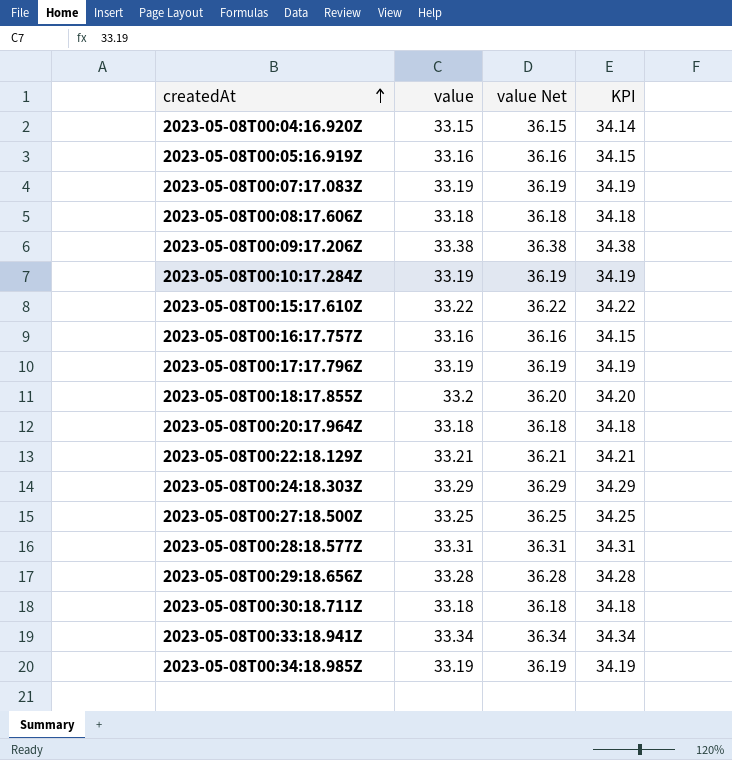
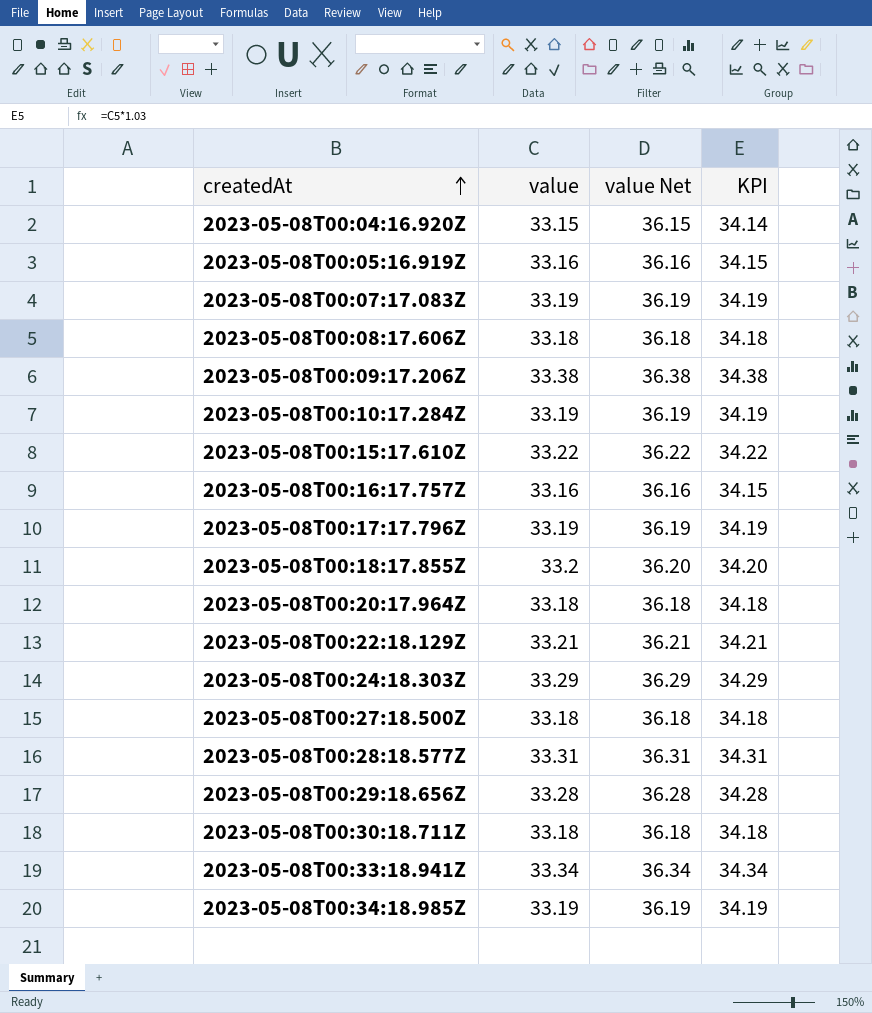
2023-05-08T00:27:18.500Z | value: 33.25 -> 33.18
2023-05-08T00:27:18.500Z | value Net: 36.25 -> 36.18
2023-05-08T00:27:18.500Z | KPI: 34.25 -> 34.18

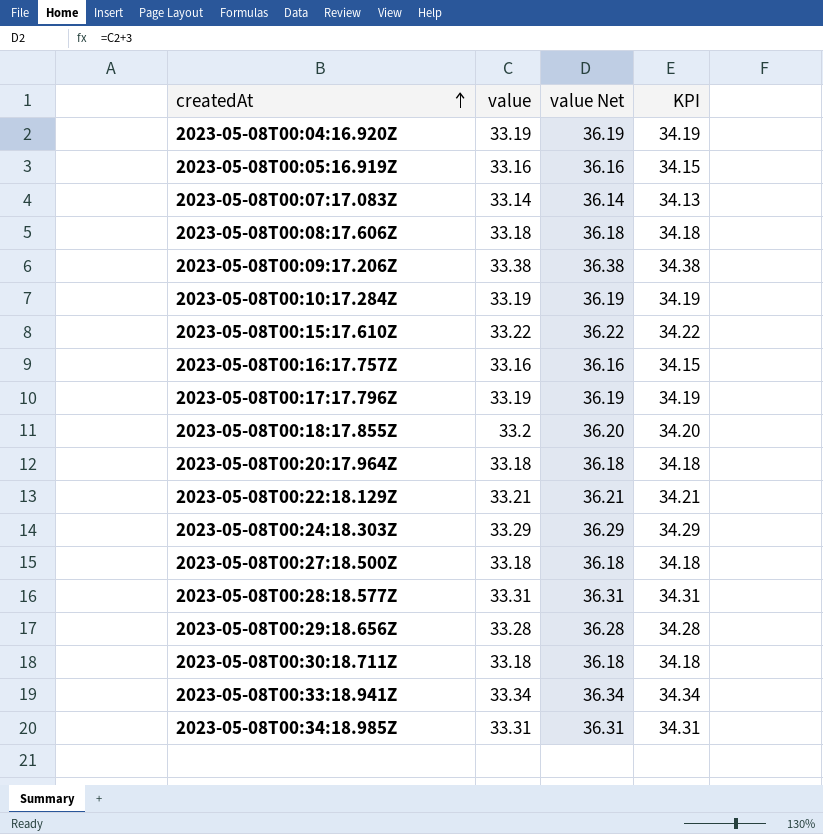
2023-05-08T00:04:16.920Z | value: 33.15 -> 33.19
2023-05-08T00:04:16.920Z | value Net: 36.15 -> 36.19
2023-05-08T00:04:16.920Z | KPI: 34.14 -> 34.19
2023-05-08T00:07:17.083Z | value: 33.19 -> 33.14
2023-05-08T00:07:17.083Z | value Net: 36.19 -> 36.14
2023-05-08T00:07:17.083Z | KPI: 34.19 -> 34.13
2023-05-08T00:34:18.985Z | value: 33.19 -> 33.31
2023-05-08T00:34:18.985Z | value Net: 36.19 -> 36.31
2023-05-08T00:34:18.985Z | KPI: 34.19 -> 34.31

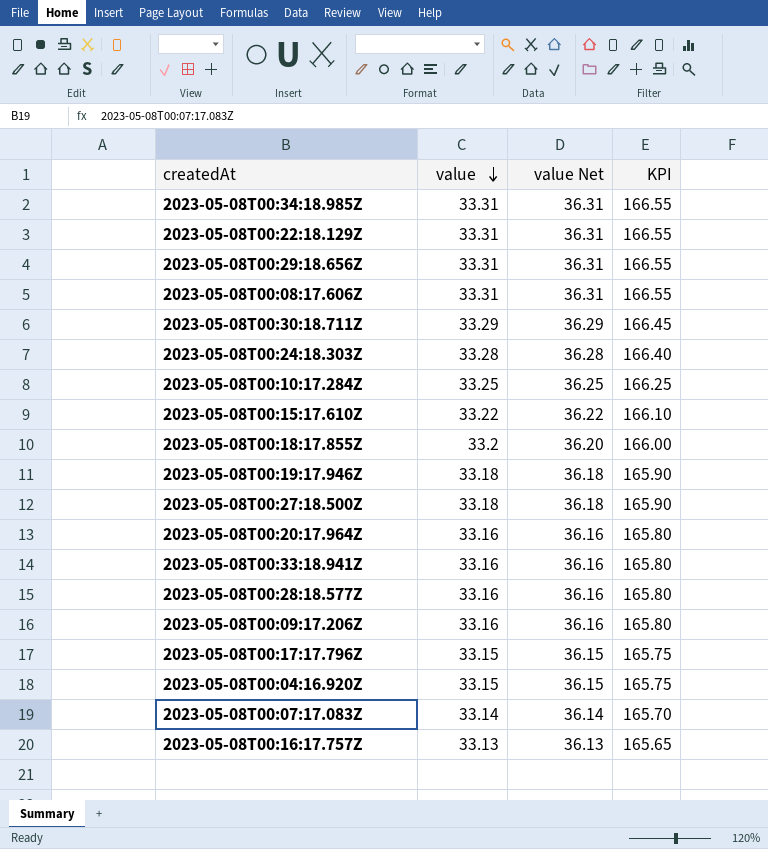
row order: createdAt ascending -> value descending
column KPI | formula: [value] * 1.03 -> [value] * 5
row 2023-05-08T00:05:16.919Z: 33.16 | 36.16 | 34.15 -> none
2023-05-08T00:22:18.129Z | value: 33.21 -> 33.31
2023-05-08T00:22:18.129Z | value Net: 36.21 -> 36.31
2023-05-08T00:29:18.656Z | value: 33.28 -> 33.31
2023-05-08T00:29:18.656Z | value Net: 36.28 -> 36.31
2023-05-08T00:08:17.606Z | value: 33.18 -> 33.31
2023-05-08T00:08:17.606Z | value Net: 36.18 -> 36.31
2023-05-08T00:30:18.711Z | value: 33.18 -> 33.29
2023-05-08T00:30:18.711Z | value Net: 36.18 -> 36.29
2023-05-08T00:24:18.303Z | value: 33.29 -> 33.28
2023-05-08T00:24:18.303Z | value Net: 36.29 -> 36.28
2023-05-08T00:10:17.284Z | value: 33.19 -> 33.25
2023-05-08T00:10:17.284Z | value Net: 36.19 -> 36.25
row 2023-05-08T00:19:17.946Z: none -> 33.18 | 36.18 | 165.90
2023-05-08T00:20:17.964Z | value: 33.18 -> 33.16
2023-05-08T00:20:17.964Z | value Net: 36.18 -> 36.16
2023-05-08T00:33:18.941Z | value: 33.34 -> 33.16
2023-05-08T00:33:18.941Z | value Net: 36.34 -> 36.16
2023-05-08T00:28:18.577Z | value: 33.31 -> 33.16
2023-05-08T00:28:18.577Z | value Net: 36.31 -> 36.16
2023-05-08T00:09:17.206Z | value: 33.38 -> 33.16
2023-05-08T00:09:17.206Z | value Net: 36.38 -> 36.16
2023-05-08T00:17:17.796Z | value: 33.19 -> 33.15
2023-05-08T00:17:17.796Z | value Net: 36.19 -> 36.15
2023-05-08T00:04:16.920Z | value: 33.19 -> 33.15
2023-05-08T00:04:16.920Z | value Net: 36.19 -> 36.15
2023-05-08T00:16:17.757Z | value: 33.16 -> 33.13
2023-05-08T00:16:17.757Z | value Net: 36.16 -> 36.13

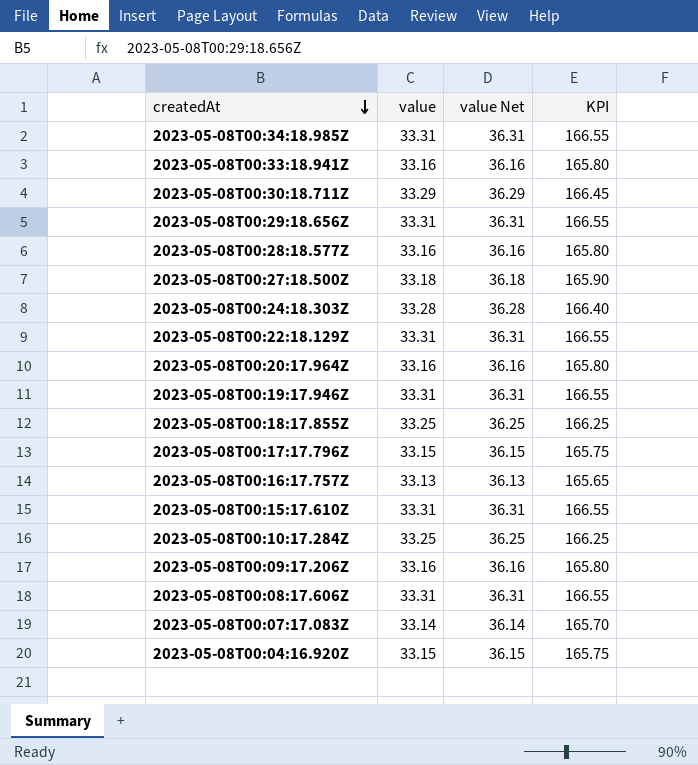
row order: value descending -> createdAt descending
2023-05-08T00:19:17.946Z | value: 33.18 -> 33.31
2023-05-08T00:19:17.946Z | value Net: 36.18 -> 36.31
2023-05-08T00:19:17.946Z | KPI: 165.90 -> 166.55
2023-05-08T00:18:17.855Z | value: 33.2 -> 33.25
2023-05-08T00:18:17.855Z | value Net: 36.20 -> 36.25
2023-05-08T00:18:17.855Z | KPI: 166.00 -> 166.25
2023-05-08T00:15:17.610Z | value: 33.22 -> 33.31
2023-05-08T00:15:17.610Z | value Net: 36.22 -> 36.31
2023-05-08T00:15:17.610Z | KPI: 166.10 -> 166.55

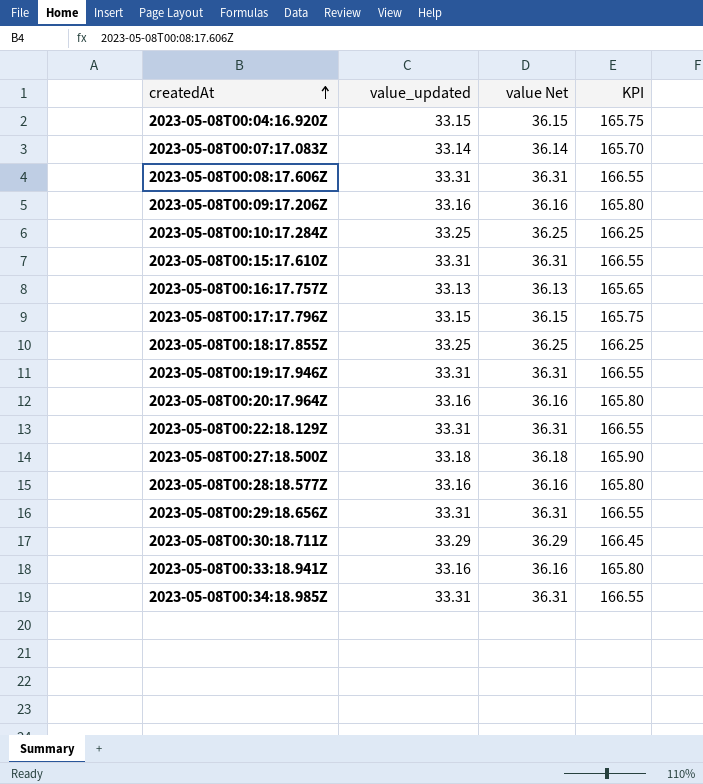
row order: createdAt descending -> createdAt ascending
column name: value -> value_updated
row 2023-05-08T00:24:18.303Z: 33.28 | 36.28 | 166.40 -> none

